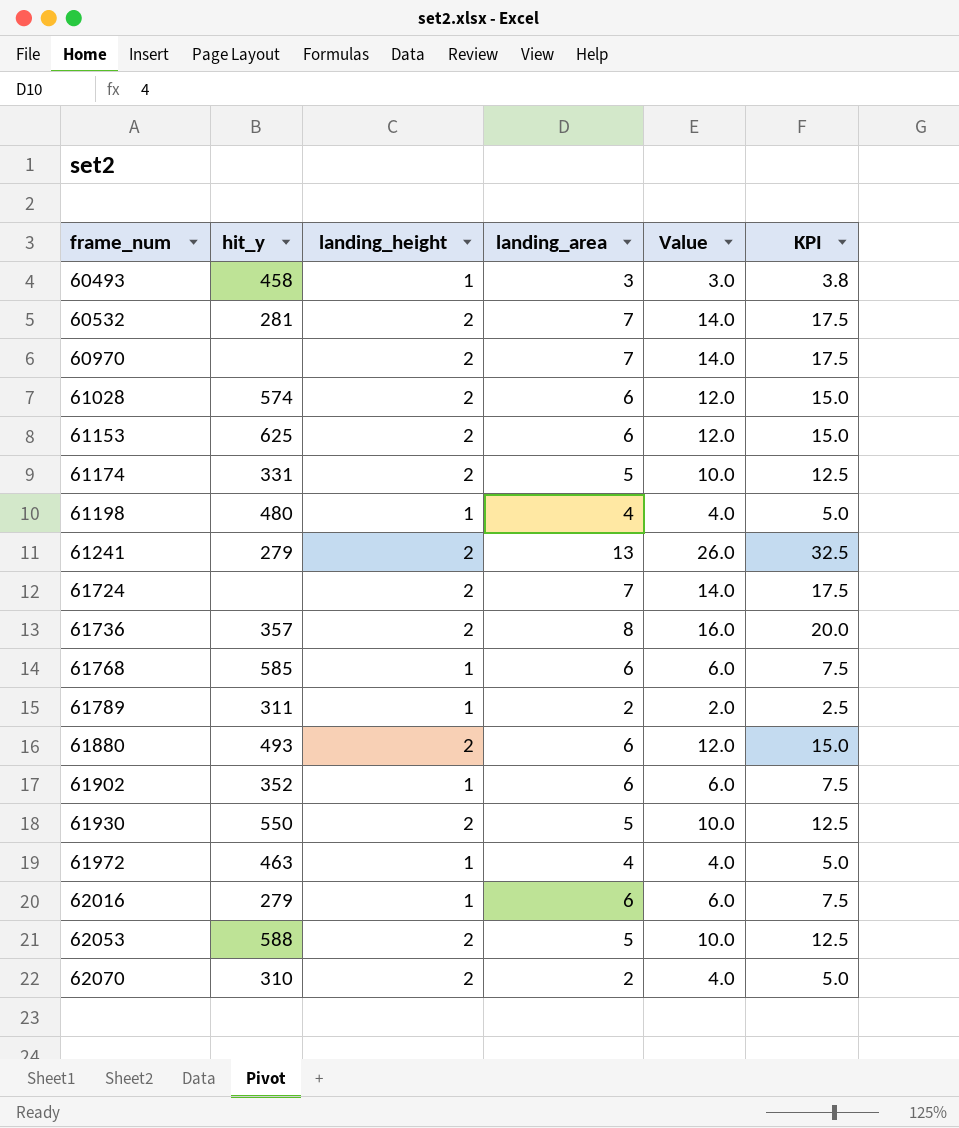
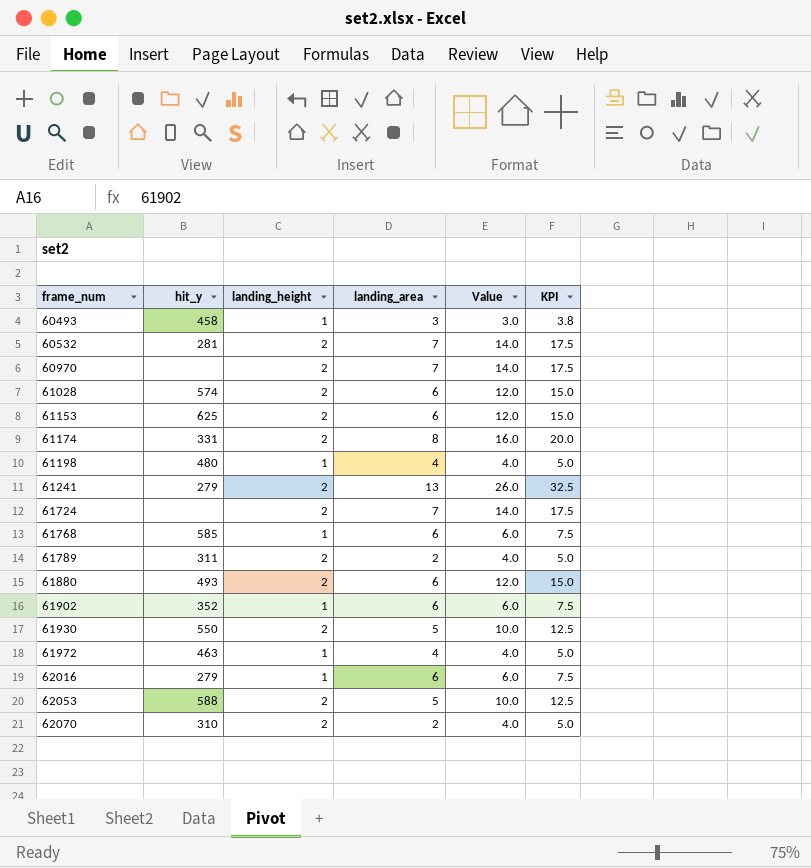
row 61736: 357 | 2 | 8 | 16.0 | 20.0 -> none
61174 | landing_area: 5 -> 8
61174 | Value: 10.0 -> 16.0
61174 | KPI: 12.5 -> 20.0
61789 | landing_height: 1 -> 2
61789 | Value: 2.0 -> 4.0
61789 | KPI: 2.5 -> 5.0

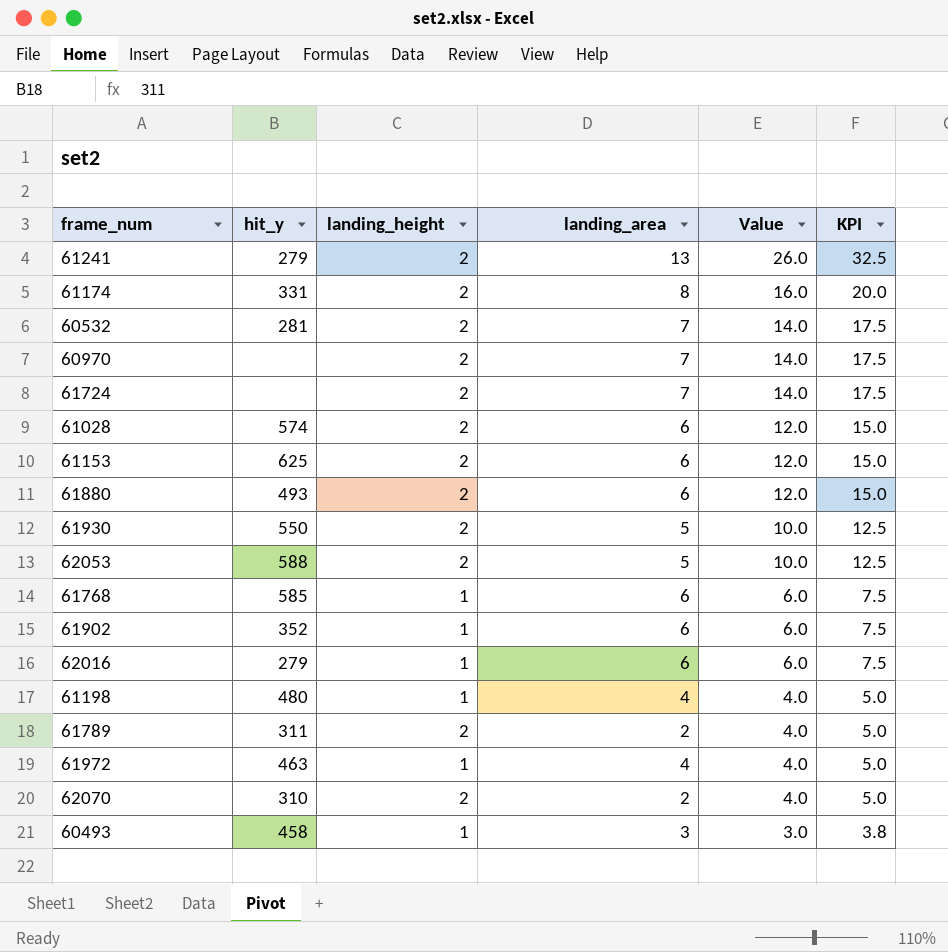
row order: frame_num ascending -> Value descending

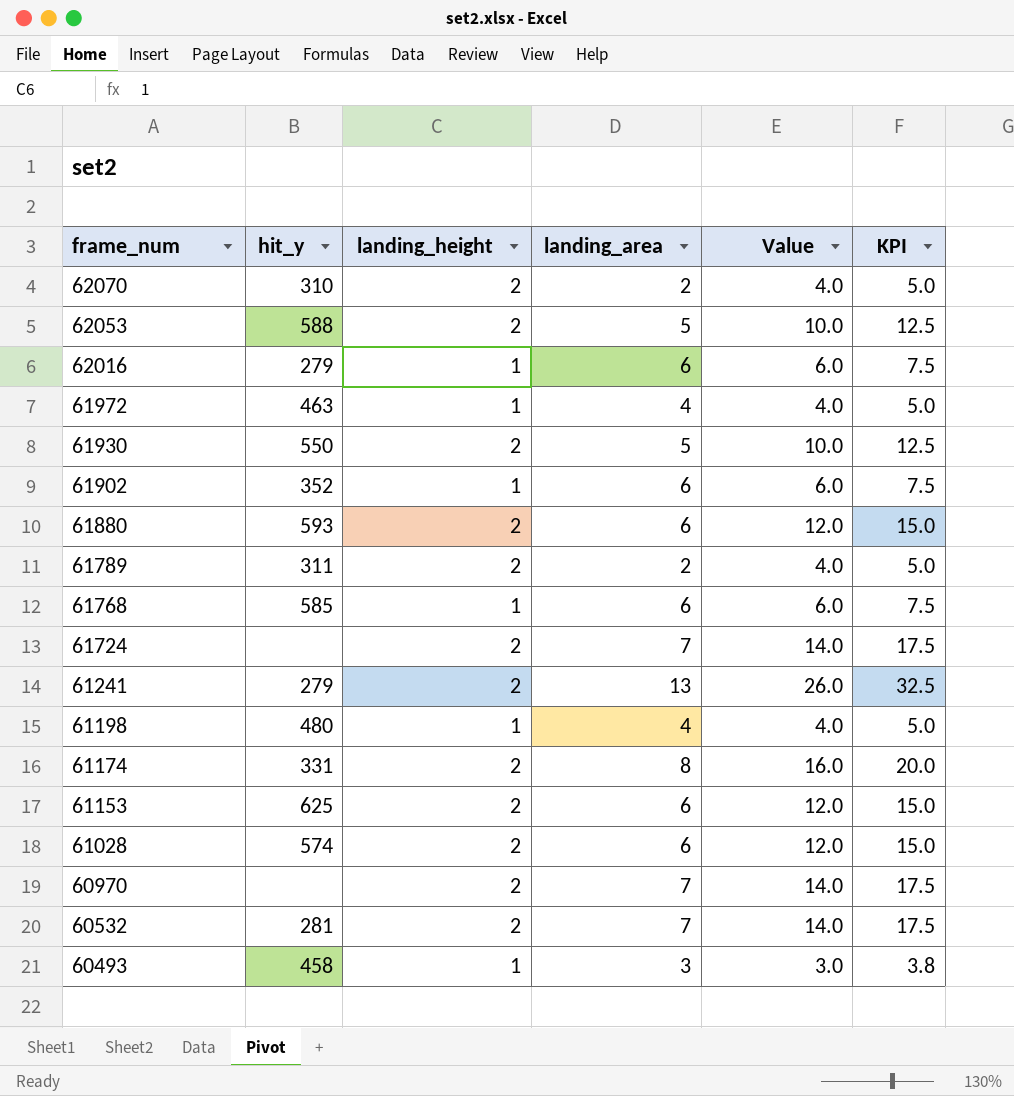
row order: Value descending -> frame_num descending
61880 | hit_y: 493 -> 593

